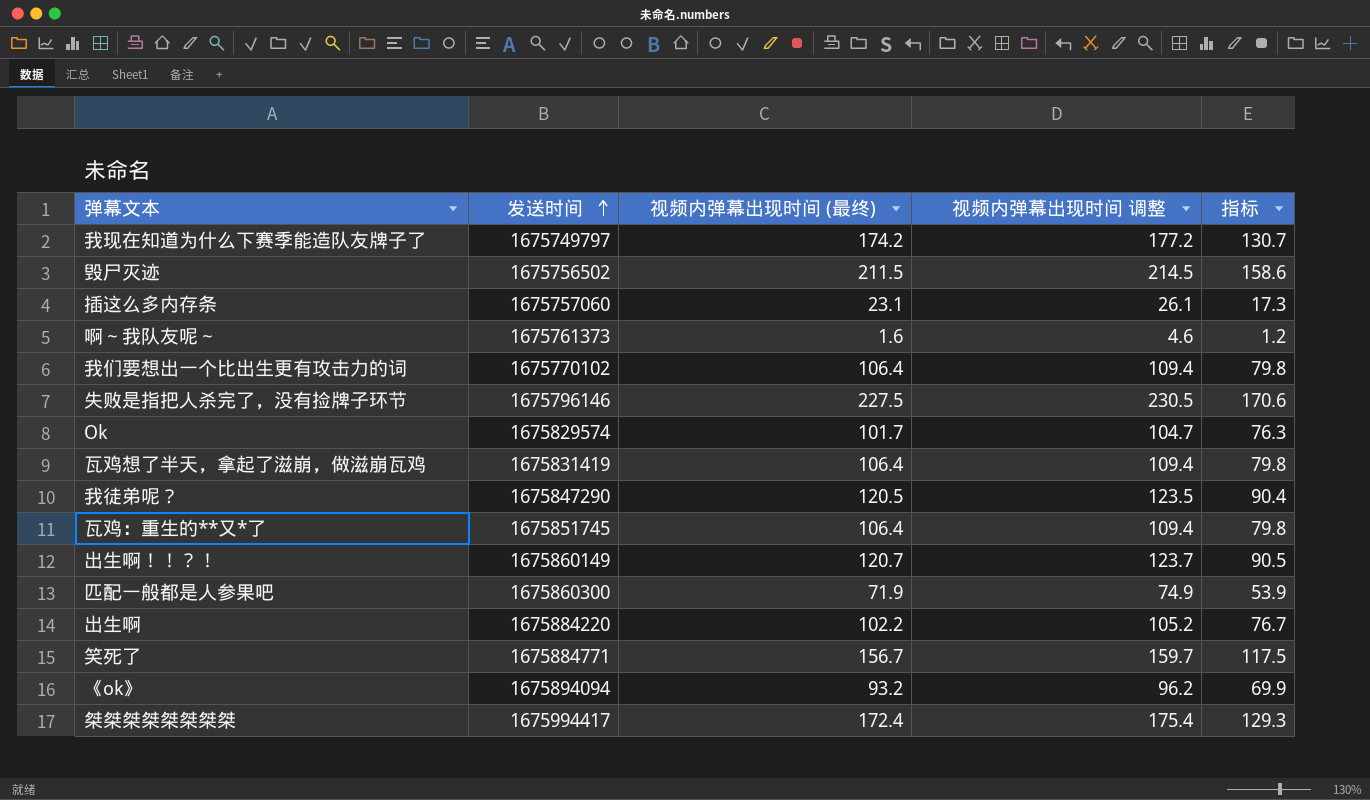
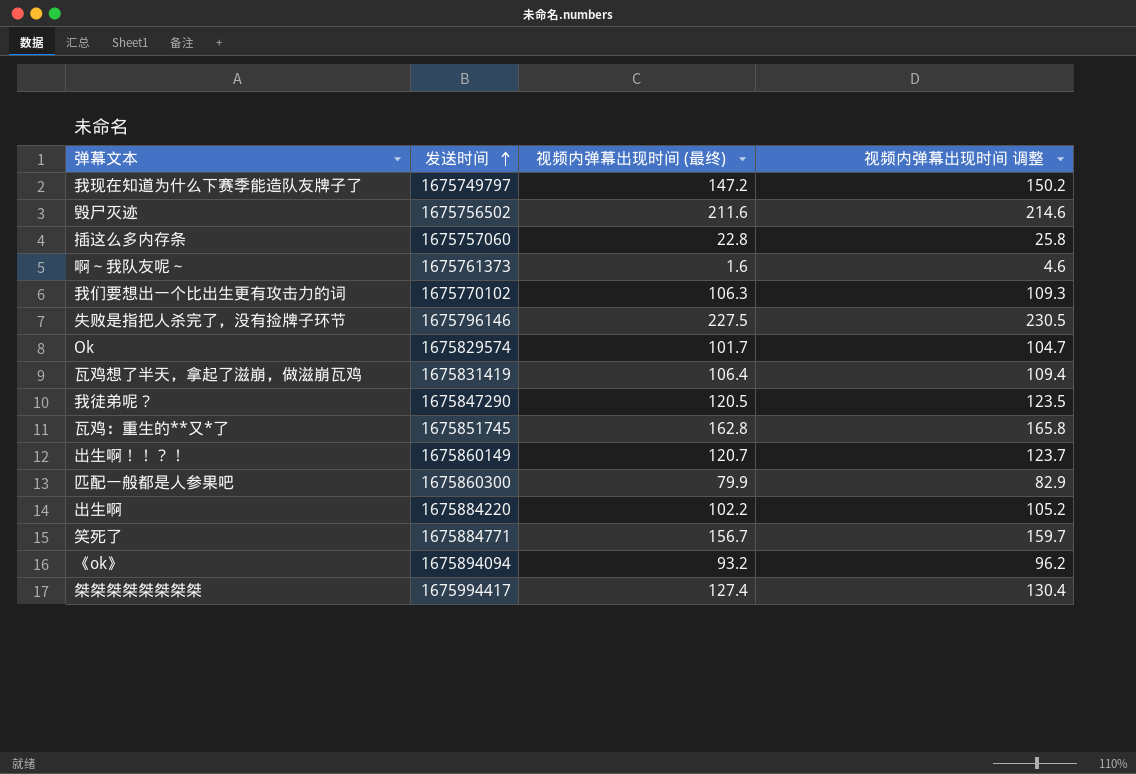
column 指标 | formula: [视频内弹幕出现时间 (最终)] * 0.75 -> none
我现在知道为什么下赛季能造队友牌子了 | 视频内弹幕出现时间 (最终): 174.2 -> 147.2
我现在知道为什么下赛季能造队友牌子了 | 视频内弹幕出现时间 调整: 177.2 -> 150.2
毁尸灭迹 | 视频内弹幕出现时间 (最终): 211.5 -> 211.6
毁尸灭迹 | 视频内弹幕出现时间 调整: 214.5 -> 214.6
插这么多内存条 | 视频内弹幕出现时间 (最终): 23.1 -> 22.8
插这么多内存条 | 视频内弹幕出现时间 调整: 26.1 -> 25.8
我们要想出一个比出生更有攻击力的词 | 视频内弹幕出现时间 (最终): 106.4 -> 106.3
我们要想出一个比出生更有攻击力的词 | 视频内弹幕出现时间 调整: 109.4 -> 109.3
瓦鸡：重生的**又*了 | 视频内弹幕出现时间 (最终): 106.4 -> 162.8
瓦鸡：重生的**又*了 | 视频内弹幕出现时间 调整: 109.4 -> 165.8
匹配一般都是人参果吧 | 视频内弹幕出现时间 (最终): 71.9 -> 79.9
匹配一般都是人参果吧 | 视频内弹幕出现时间 调整: 74.9 -> 82.9
桀桀桀桀桀桀桀桀 | 视频内弹幕出现时间 (最终): 172.4 -> 127.4
桀桀桀桀桀桀桀桀 | 视频内弹幕出现时间 调整: 175.4 -> 130.4

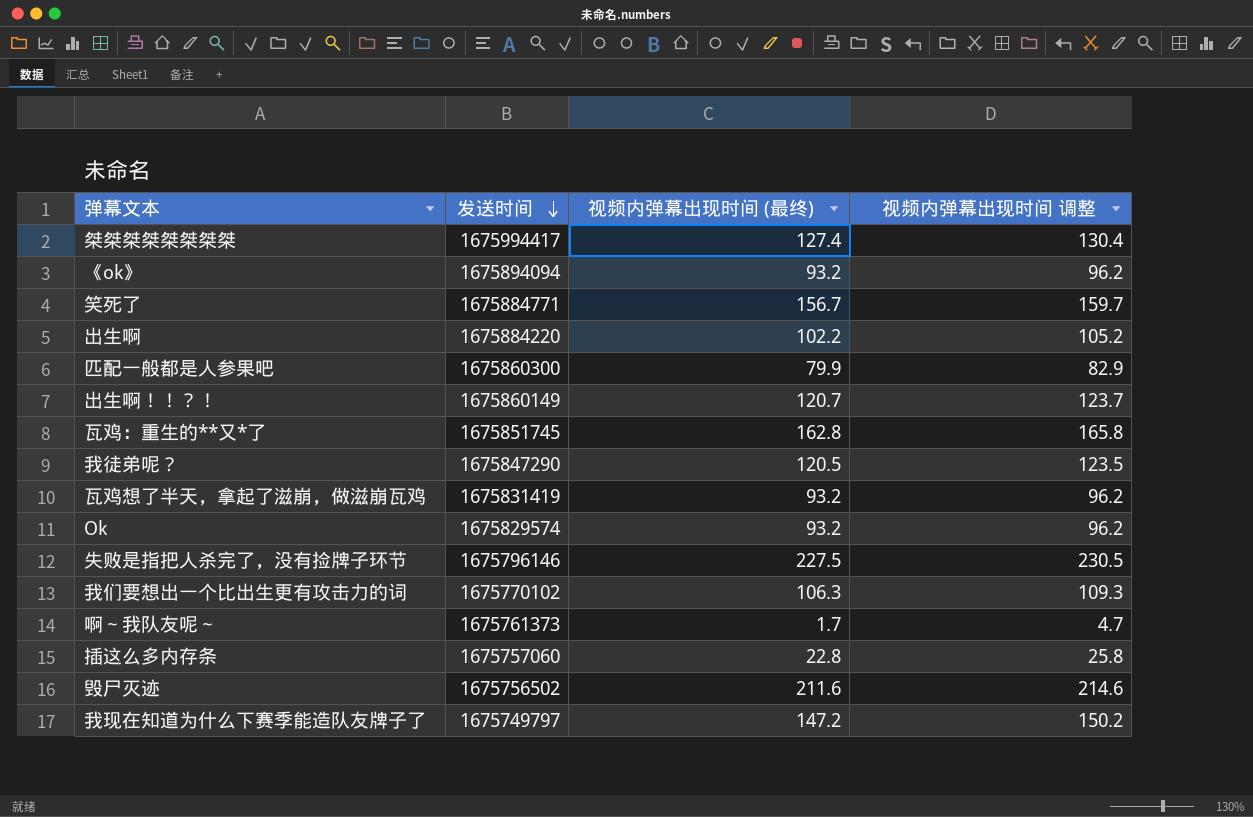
row order: 发送时间 ascending -> 发送时间 descending
瓦鸡想了半天，拿起了滋崩，做滋崩瓦鸡 | 视频内弹幕出现时间 (最终): 106.4 -> 93.2
瓦鸡想了半天，拿起了滋崩，做滋崩瓦鸡 | 视频内弹幕出现时间 调整: 109.4 -> 96.2
Ok | 视频内弹幕出现时间 (最终): 101.7 -> 93.2
Ok | 视频内弹幕出现时间 调整: 104.7 -> 96.2
啊～我队友呢～ | 视频内弹幕出现时间 (最终): 1.6 -> 1.7
啊～我队友呢～ | 视频内弹幕出现时间 调整: 4.6 -> 4.7

